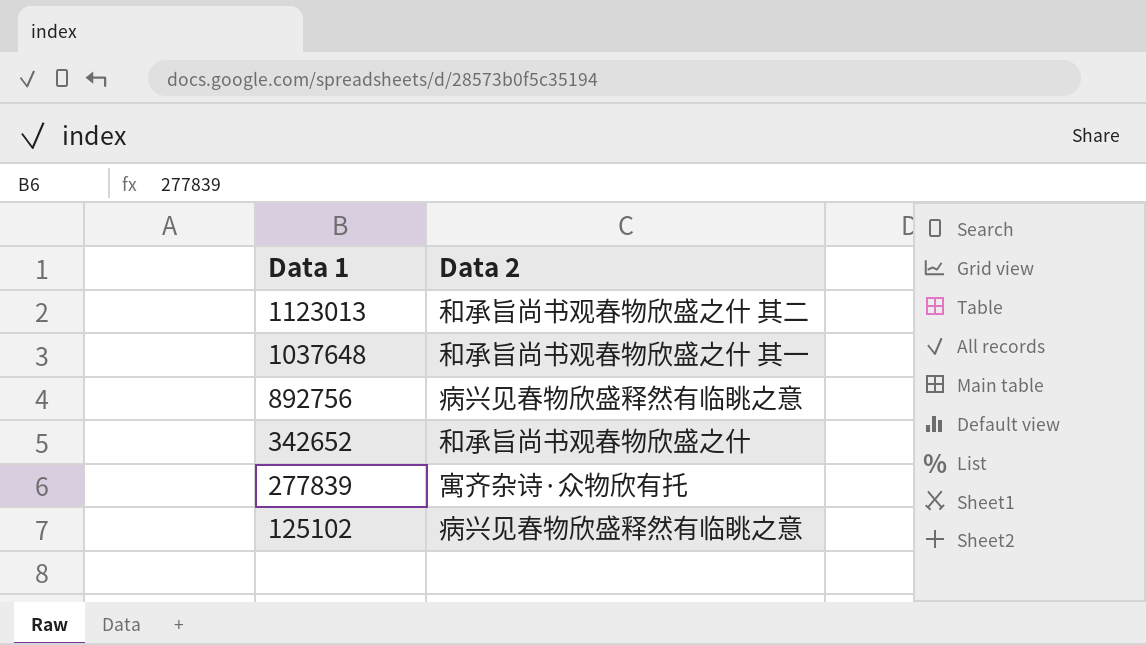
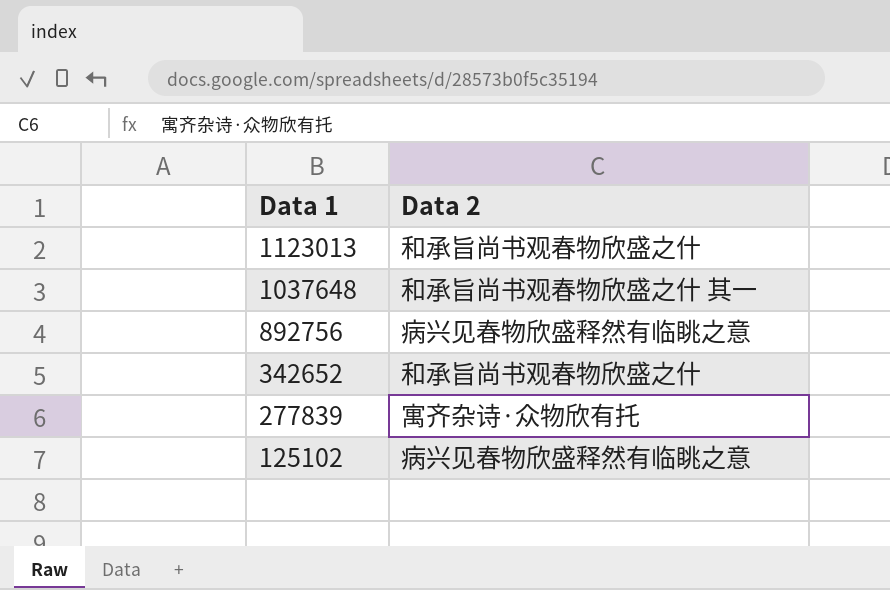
1123013 | Data 2: 和承旨尚书观春物欣盛之什 其二 -> 和承旨尚书观春物欣盛之什

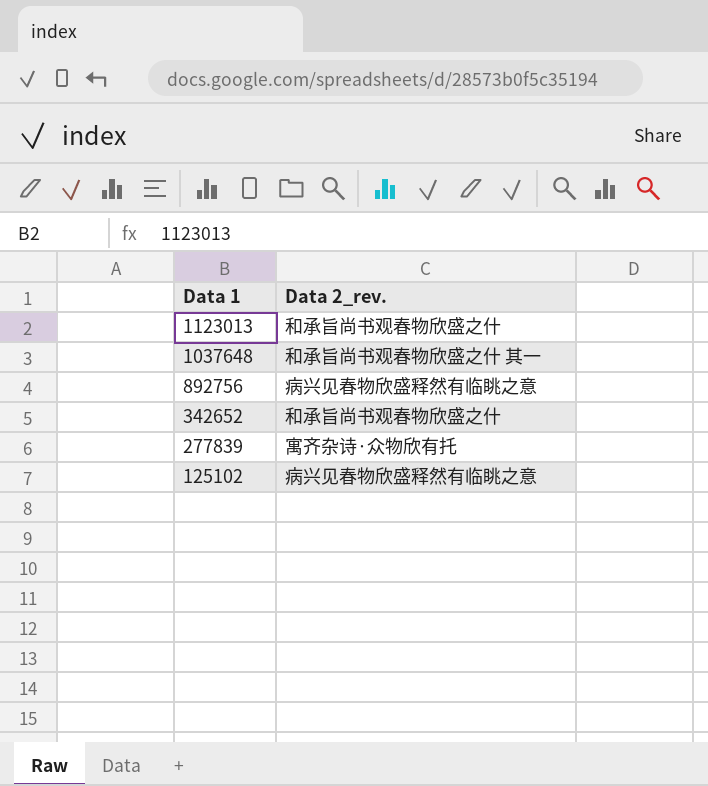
column name: Data 2 -> Data 2_rev.

